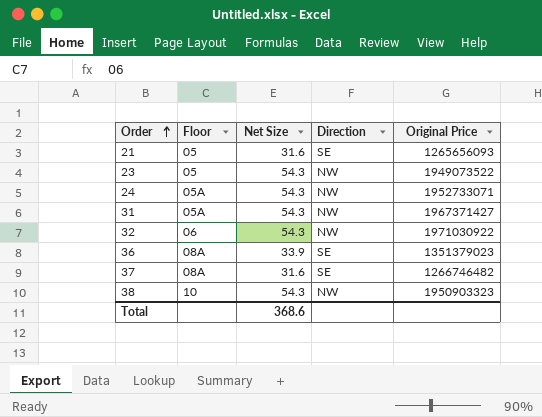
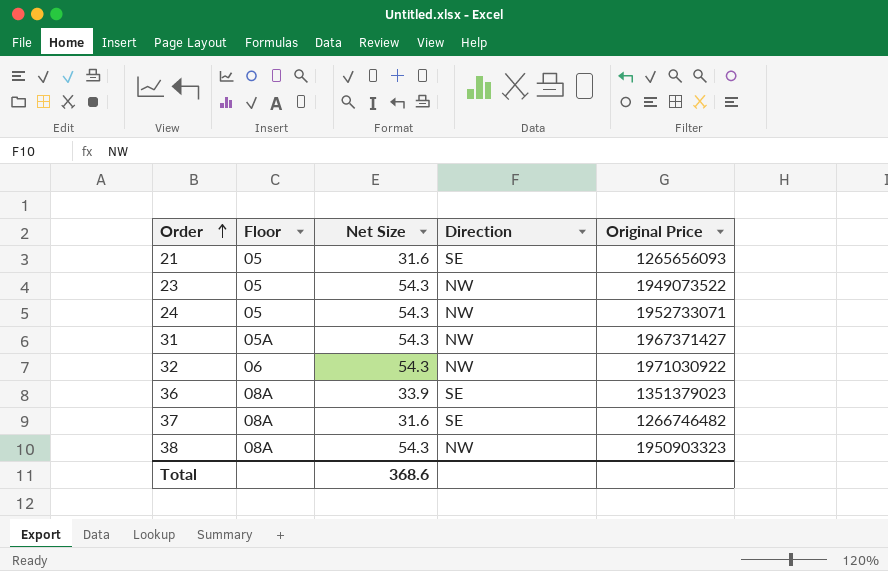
24 | Floor: 05A -> 05
38 | Floor: 10 -> 08A

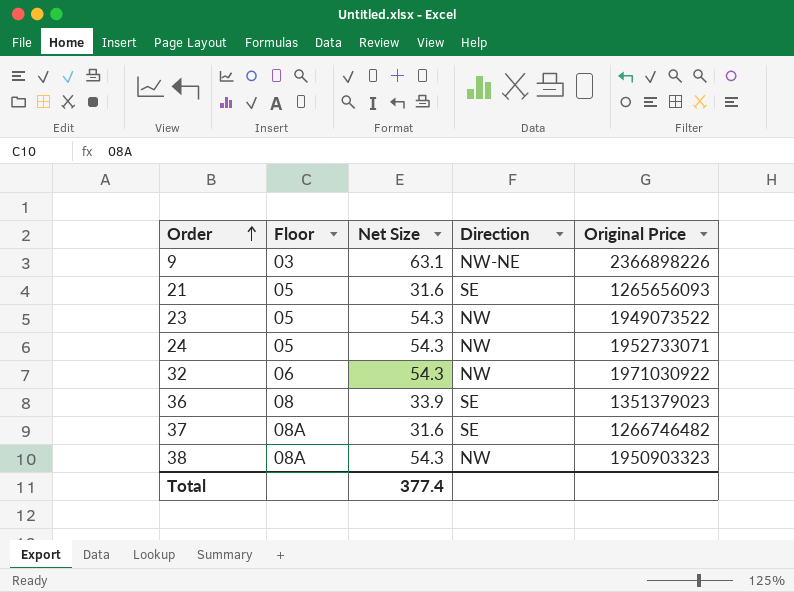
row 31: 05A | 54.3 | NW | 1967371427 -> none
row 9: none -> 03 | 63.1 | NW-NE | 2366898226
36 | Floor: 08A -> 08
Total | Net Size: 368.6 -> 377.4

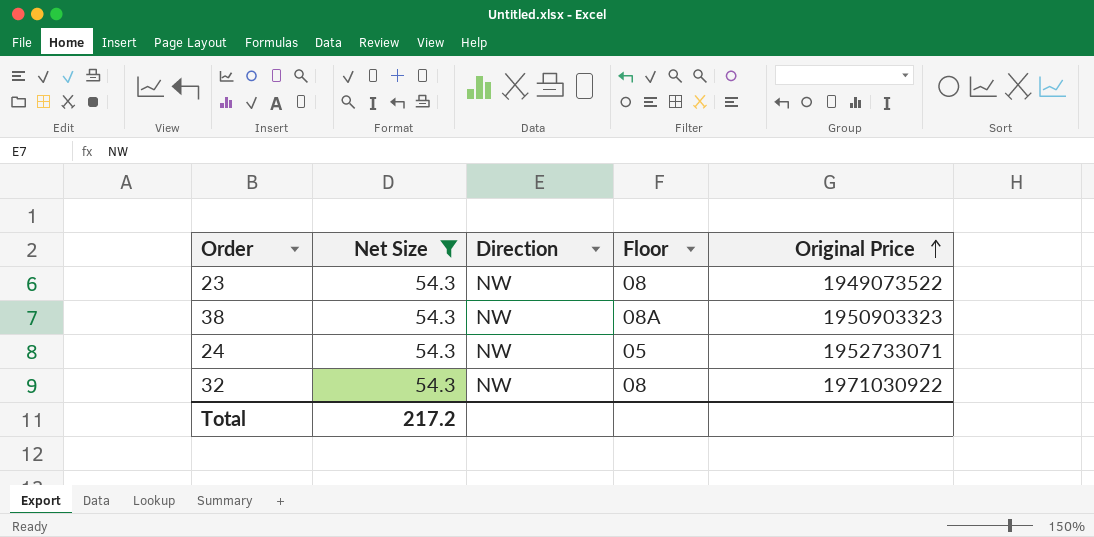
filter: none -> Net Size = 54.3
row order: Order ascending -> Original Price ascending
column Floor | position: 2 -> 4
23 | Floor: 05 -> 08
32 | Floor: 06 -> 08
Total | Net Size: 377.4 -> 217.2

